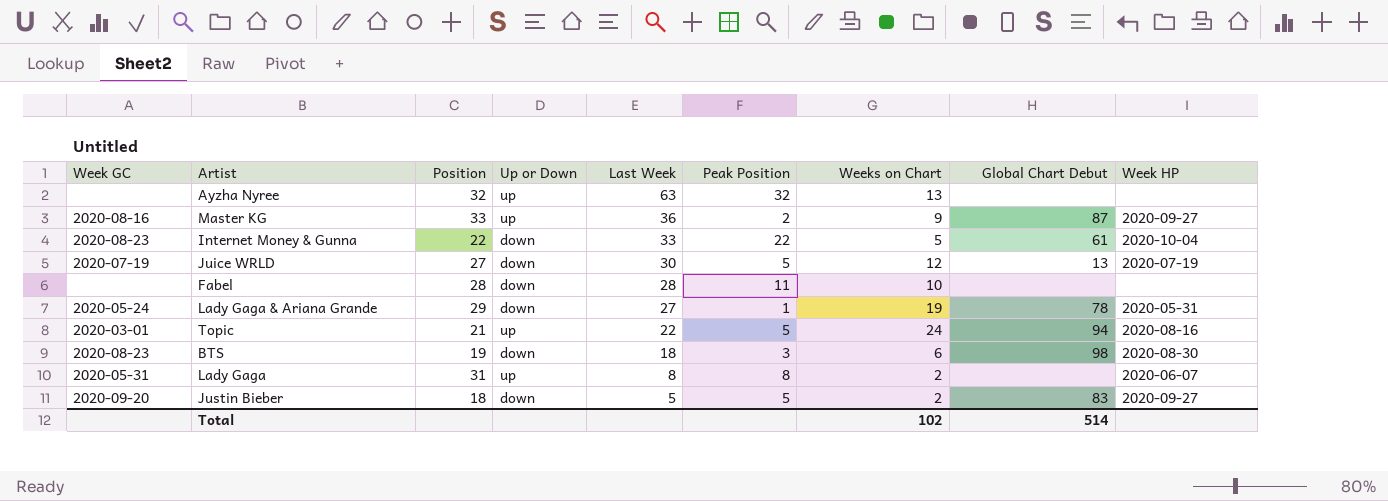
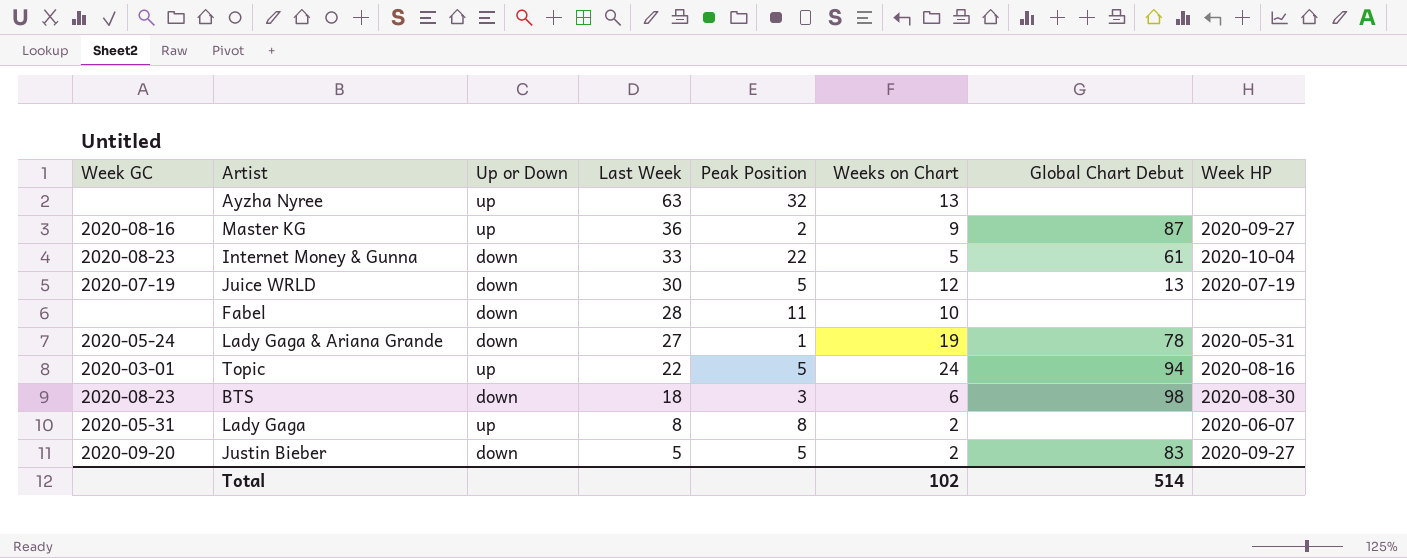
column Position | position: 3 -> none

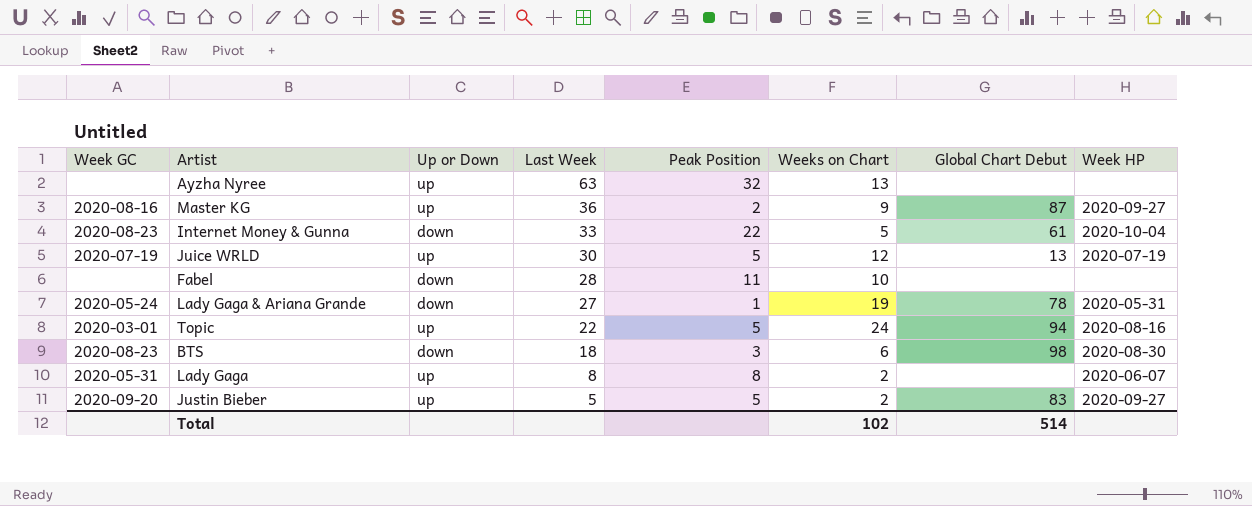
Juice WRLD | Up or Down: down -> up
Justin Bieber | Up or Down: down -> up

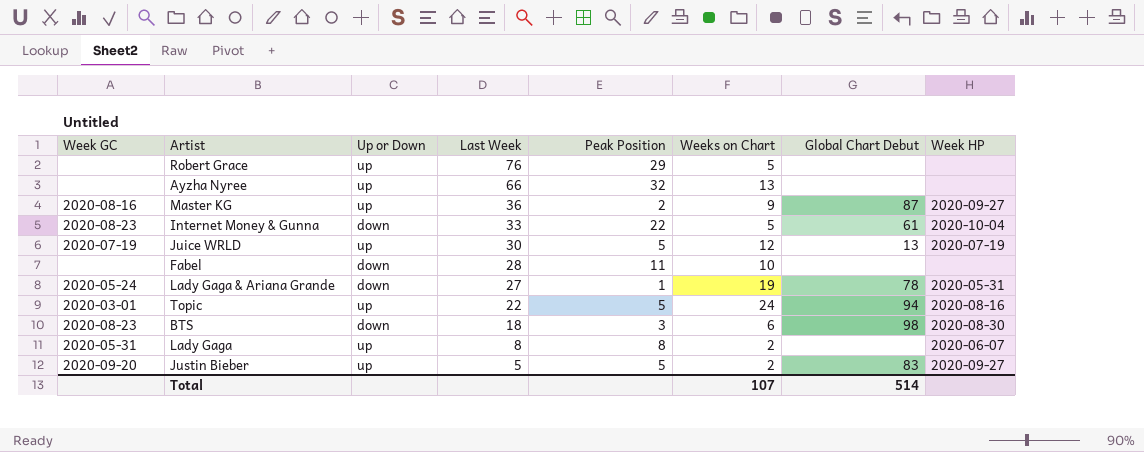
row Robert Grace: none -> none | up | 76 | 29 | 5 | none | none
Ayzha Nyree | Last Week: 63 -> 66
Total | Weeks on Chart: 102 -> 107

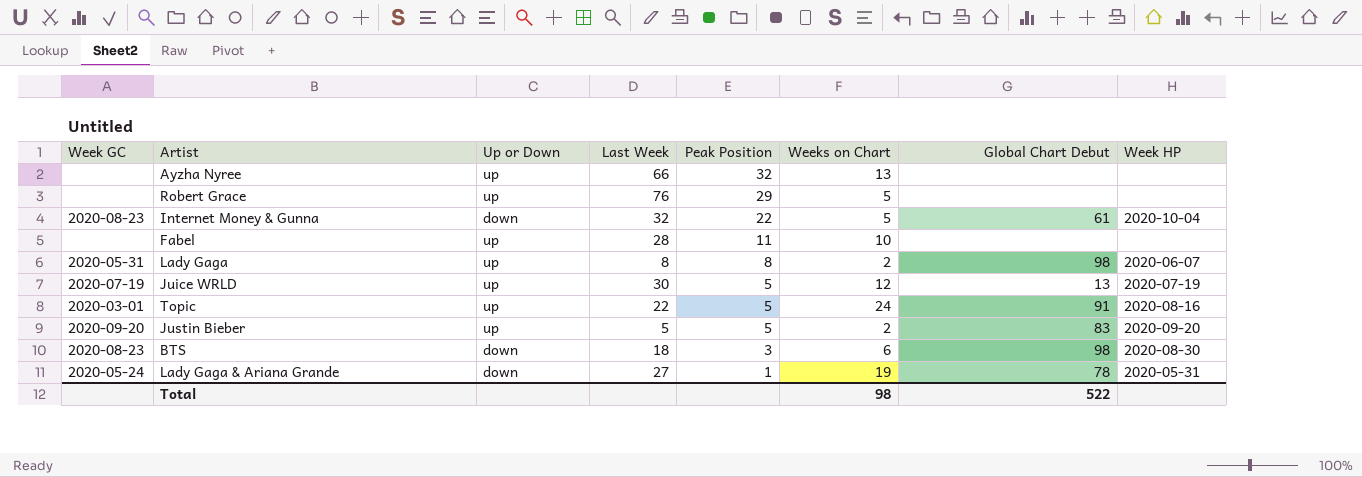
row order: Last Week descending -> Peak Position descending
row Master KG: 2020-08-16 | up | 36 | 2 | 9 | 87 | 2020-09-27 -> none
Internet Money & Gunna | Last Week: 33 -> 32
Fabel | Up or Down: down -> up
Lady Gaga | Global Chart Debut: none -> 98
Topic | Global Chart Debut: 94 -> 91
Justin Bieber | Week HP: 2020-09-27 -> 2020-09-20
Total | Weeks on Chart: 107 -> 98
Total | Global Chart Debut: 514 -> 522

